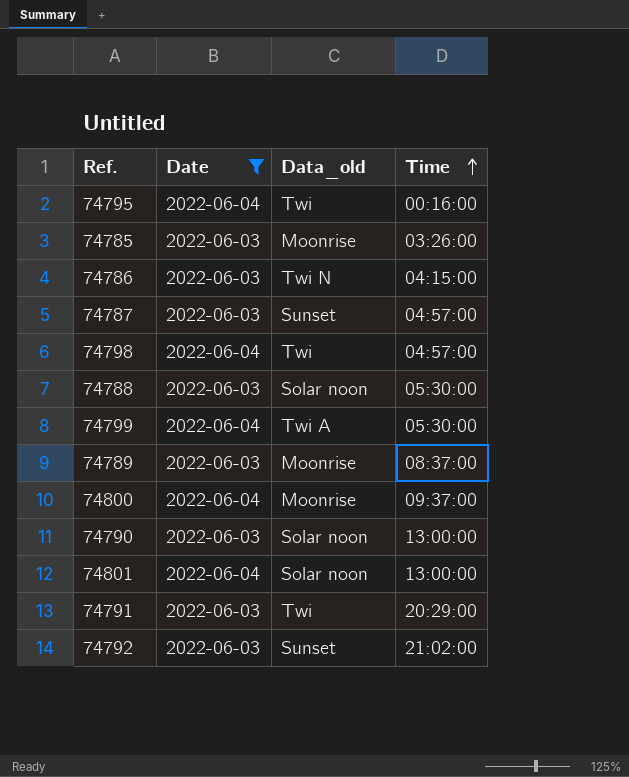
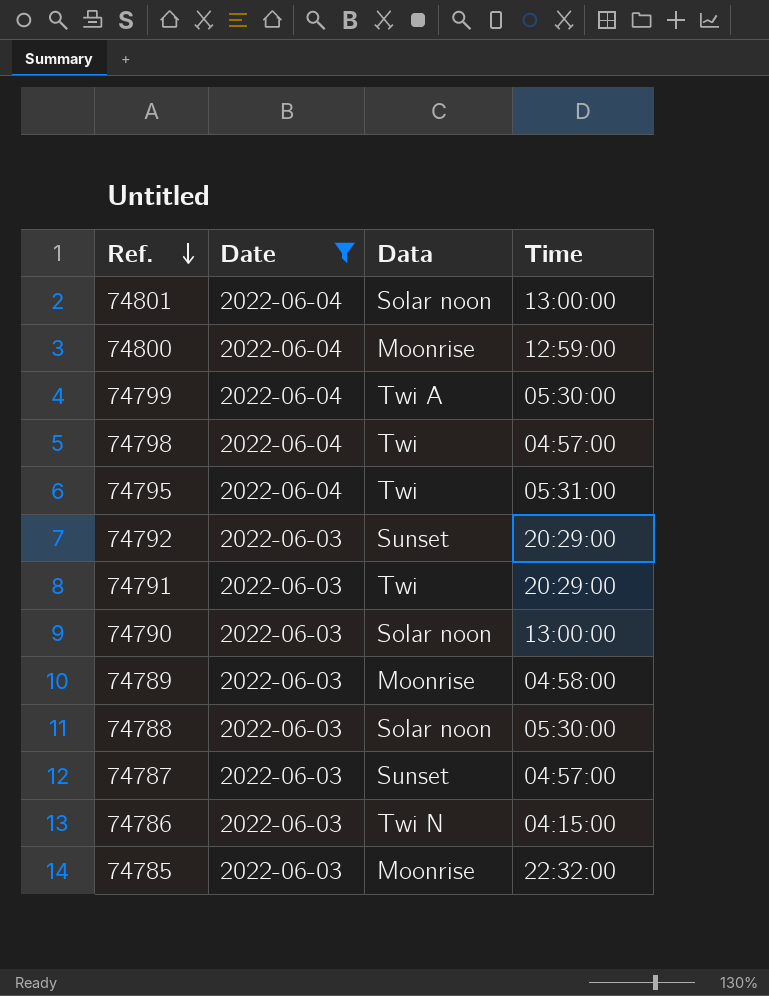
row order: Time ascending -> Ref. descending
column name: Data_old -> Data
74800 | Time: 09:37:00 -> 12:59:00
74795 | Time: 00:16:00 -> 05:31:00
74792 | Time: 21:02:00 -> 20:29:00
74789 | Time: 08:37:00 -> 04:58:00
74785 | Time: 03:26:00 -> 22:32:00

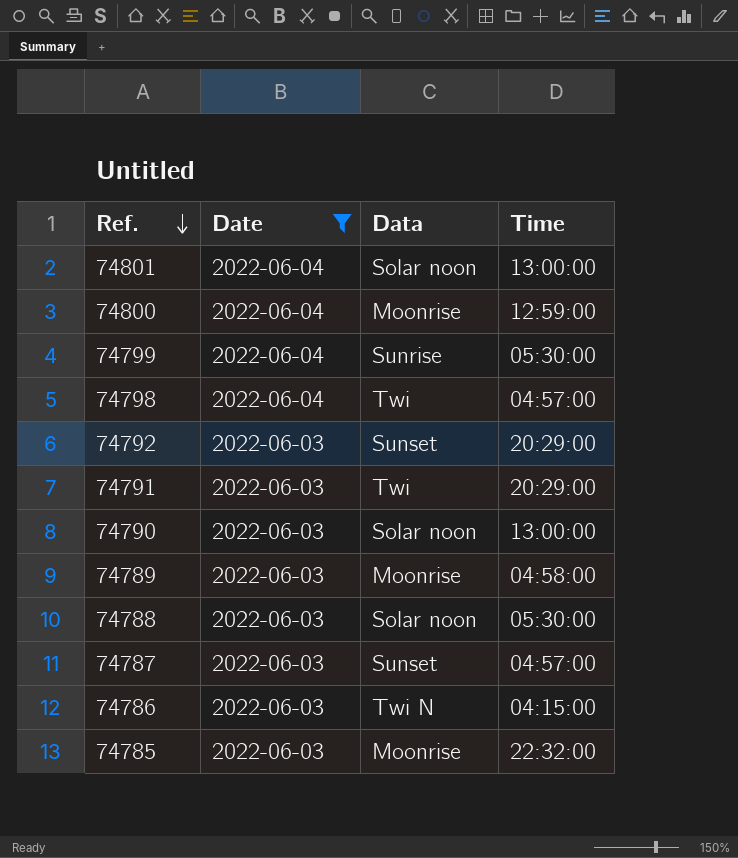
row 74795: 2022-06-04 | Twi | 05:31:00 -> none
74799 | Data: Twi A -> Sunrise

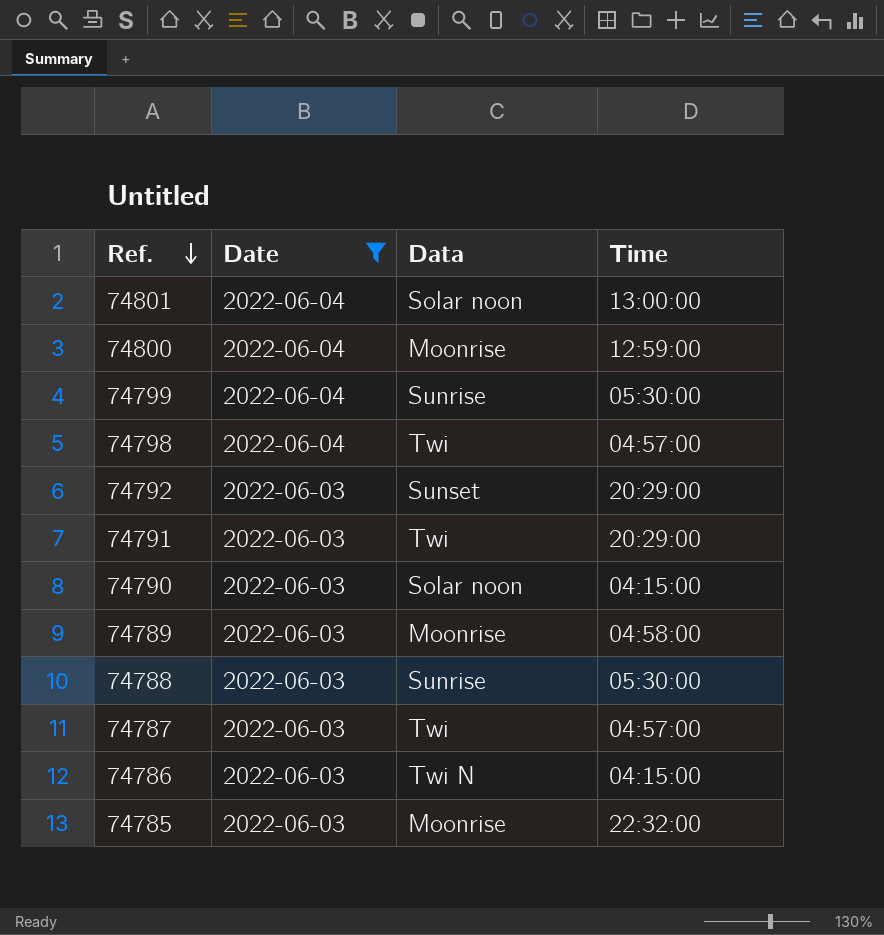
74790 | Time: 13:00:00 -> 04:15:00
74788 | Data: Solar noon -> Sunrise
74787 | Data: Sunset -> Twi

